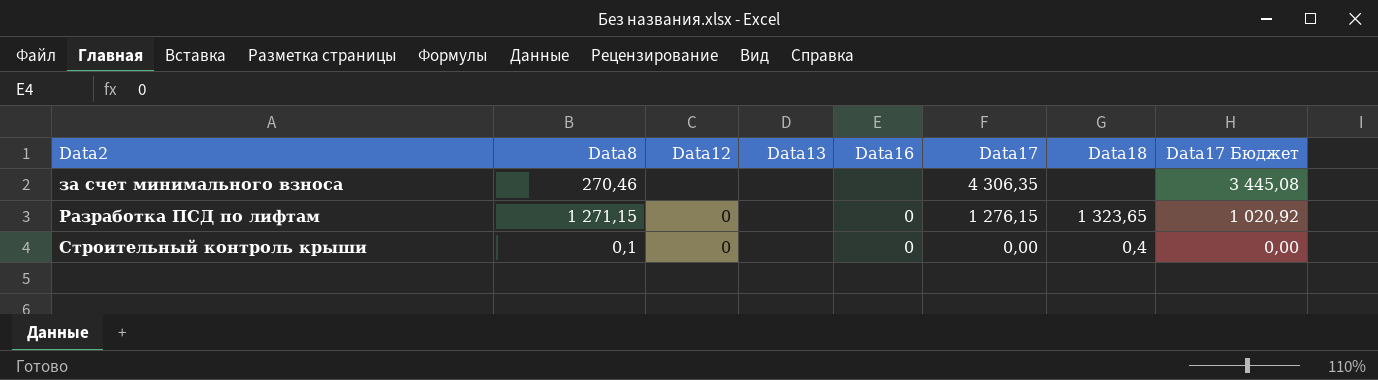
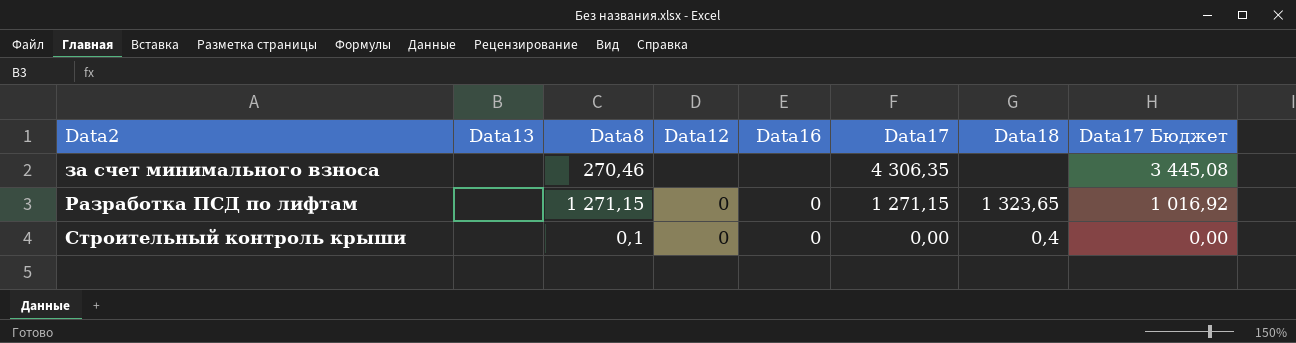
column Data13 | position: 4 -> 2
Разработка ПСД по лифтам | Data17: 1 276,15 -> 1 271,15
Разработка ПСД по лифтам | Data17 Бюджет: 1 020,92 -> 1 016,92

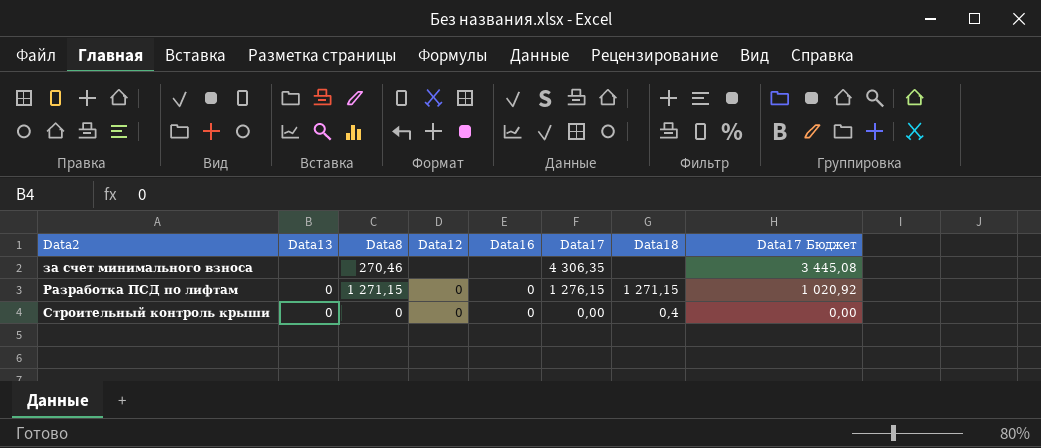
Разработка ПСД по лифтам | Data13: none -> 0
Разработка ПСД по лифтам | Data17: 1 271,15 -> 1 276,15
Разработка ПСД по лифтам | Data18: 1 323,65 -> 1 271,15
Разработка ПСД по лифтам | Data17 Бюджет: 1 016,92 -> 1 020,92
Строительный контроль крыши | Data13: none -> 0
Строительный контроль крыши | Data8: 0,1 -> 0

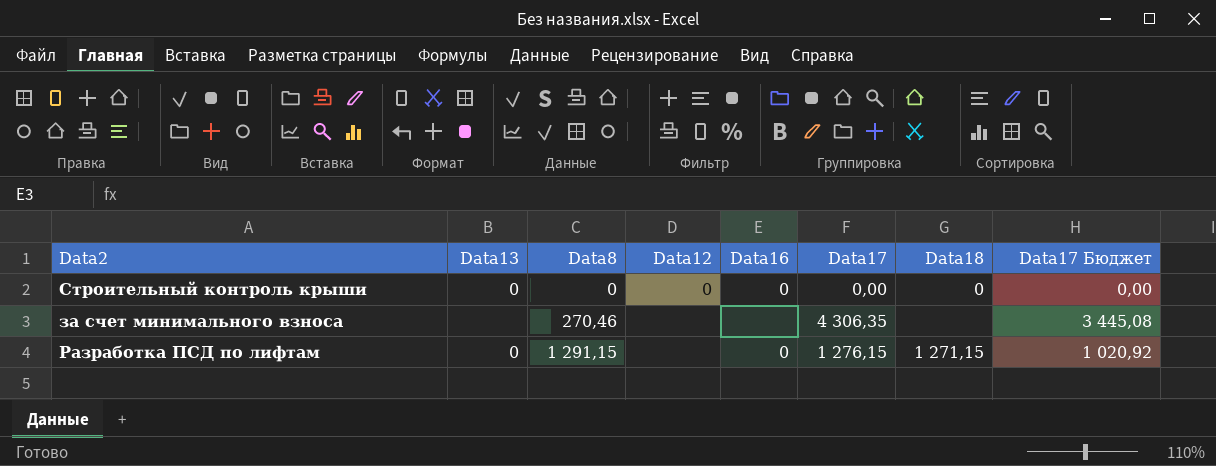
row order: Data2 ascending -> Data8 ascending
Строительный контроль крыши | Data18: 0,4 -> 0
Разработка ПСД по лифтам | Data8: 1 271,15 -> 1 291,15
Разработка ПСД по лифтам | Data12: 0 -> none

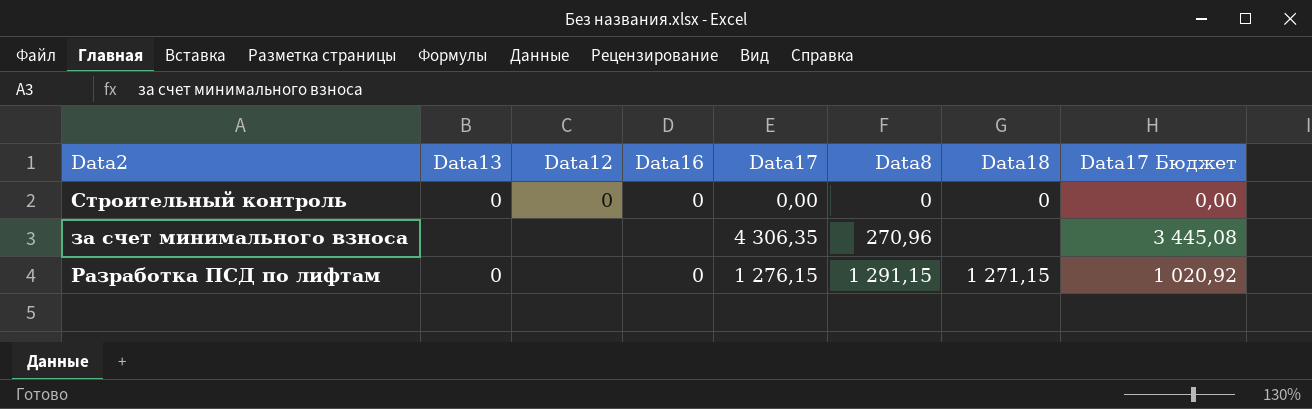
column Data8 | position: 3 -> 6
row Строительный контроль крыши: 0 | 0 | 0 | 0 | 0,00 | 0 | 0,00 -> none
row Строительный контроль: none -> 0 | 0 | 0 | 0,00 | 0 | 0 | 0,00
за счет минимального взноса | Data8: 270,46 -> 270,96

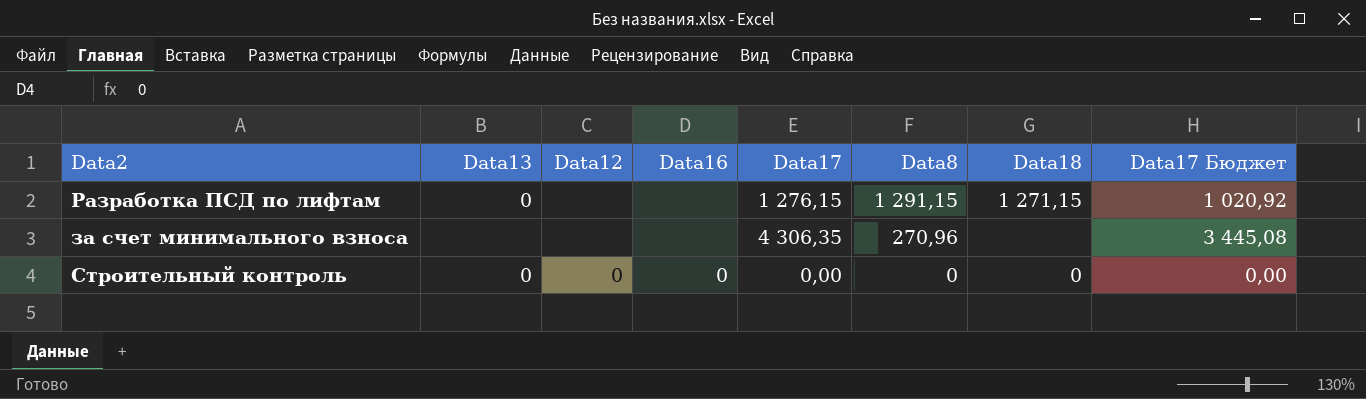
row order: Data8 ascending -> Data8 descending
Разработка ПСД по лифтам | Data16: 0 -> none

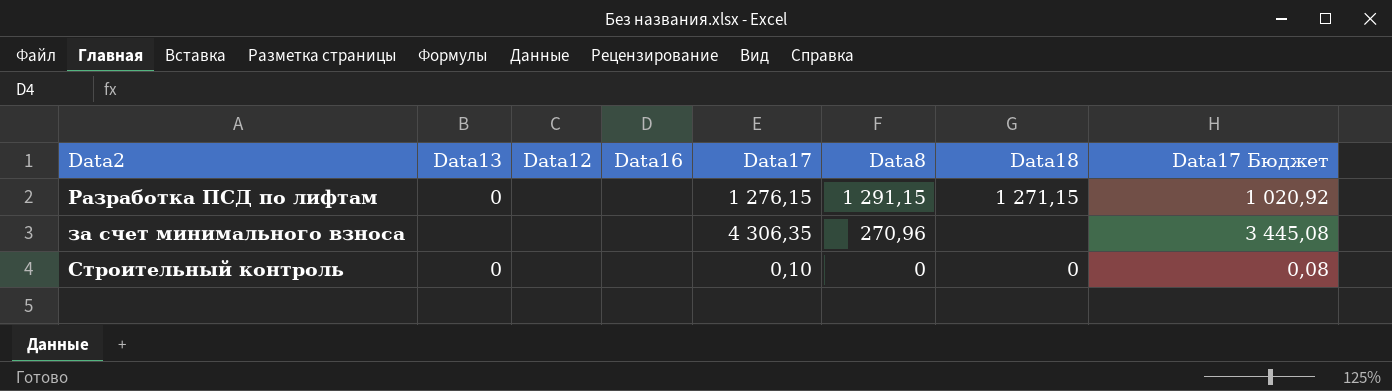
Строительный контроль | Data12: 0 -> none
Строительный контроль | Data16: 0 -> none
Строительный контроль | Data17: 0,00 -> 0,10
Строительный контроль | Data17 Бюджет: 0,00 -> 0,08

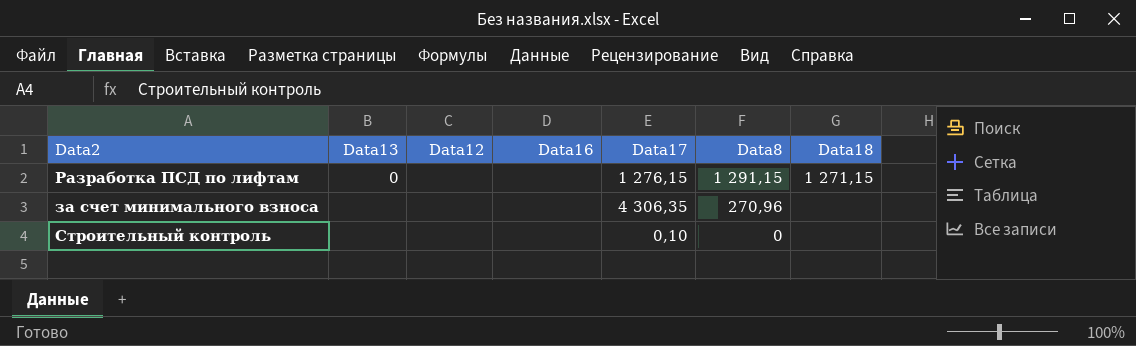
column Data17 Бюджет | formula: [Data17] * 0,8 -> none
Строительный контроль | Data13: 0 -> none
Строительный контроль | Data18: 0 -> none

